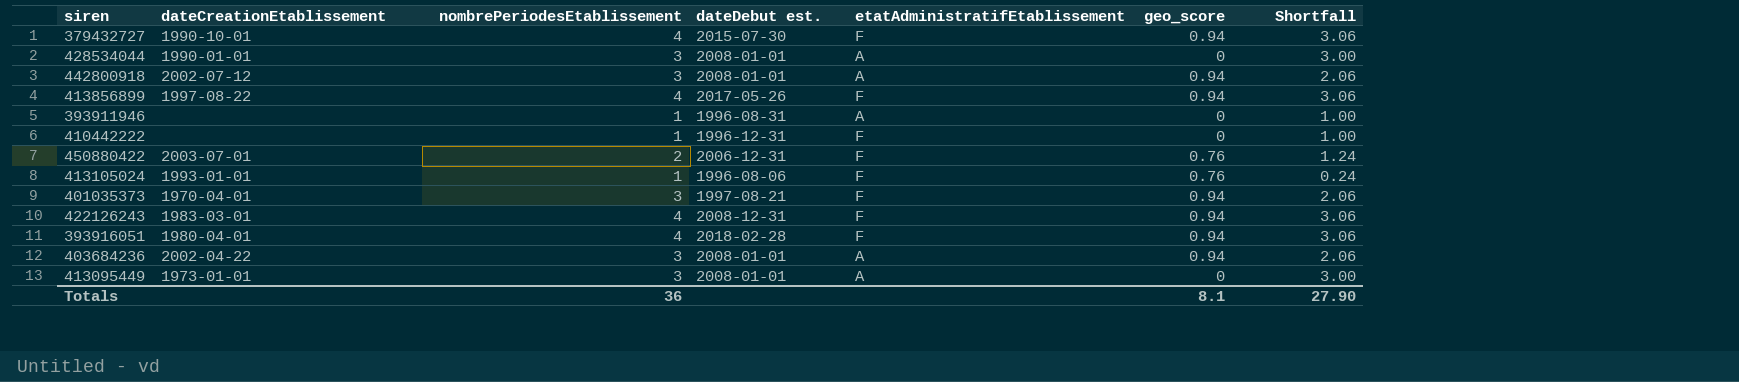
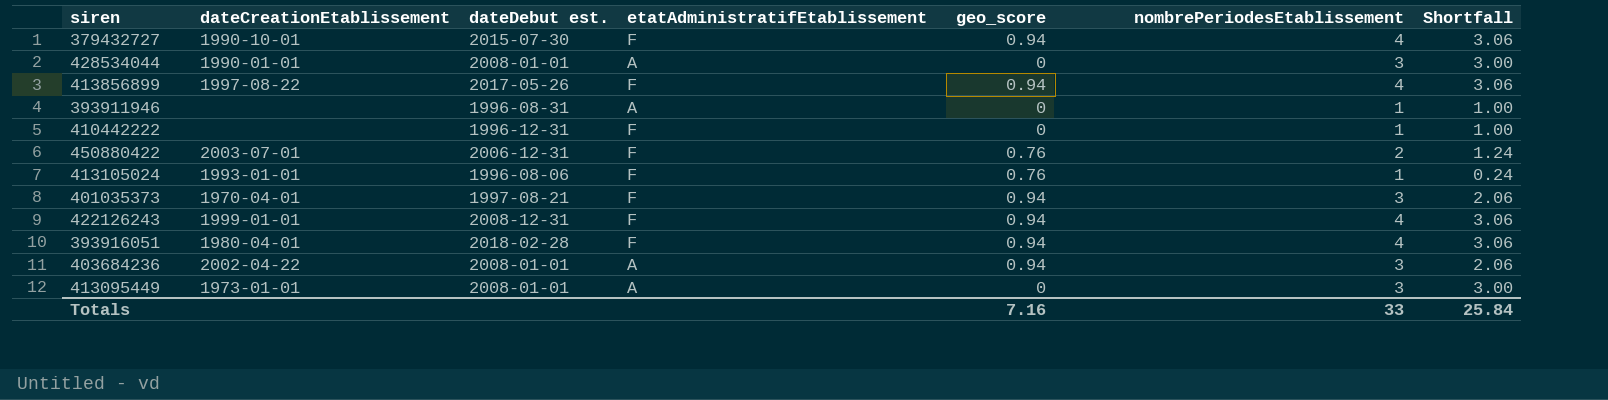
column nombrePeriodesEtablissement | position: 3 -> 6
row 442800918: 2002-07-12 | 3 | 2008-01-01 | A | 0.94 | 2.06 -> none
422126243 | dateCreationEtablissement: 1983-03-01 -> 1999-01-01
Totals | geo_score: 8.1 -> 7.16
Totals | nombrePeriodesEtablissement: 36 -> 33
Totals | Shortfall: 27.90 -> 25.84

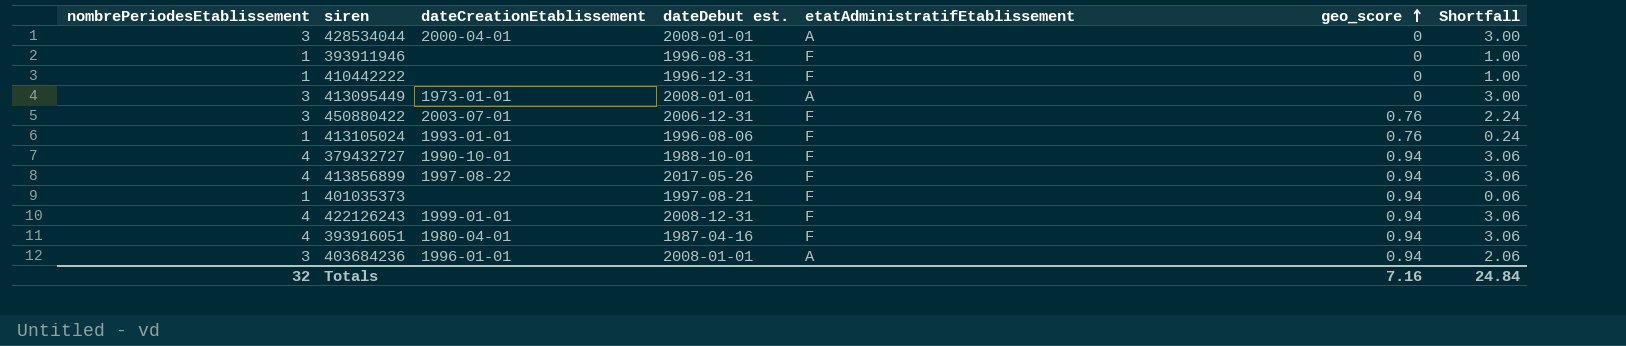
row order: none -> geo_score ascending
column nombrePeriodesEtablissement | position: 6 -> 1
428534044 | dateCreationEtablissement: 1990-01-01 -> 2000-04-01
393911946 | etatAdministratifEtablissement: A -> F
450880422 | nombrePeriodesEtablissement: 2 -> 3
450880422 | Shortfall: 1.24 -> 2.24
379432727 | dateDebut est.: 2015-07-30 -> 1988-10-01
401035373 | nombrePeriodesEtablissement: 3 -> 1
401035373 | dateCreationEtablissement: 1970-04-01 -> none
401035373 | Shortfall: 2.06 -> 0.06
393916051 | dateDebut est.: 2018-02-28 -> 1987-04-16
403684236 | dateCreationEtablissement: 2002-04-22 -> 1996-01-01
Totals | nombrePeriodesEtablissement: 33 -> 32
Totals | Shortfall: 25.84 -> 24.84

